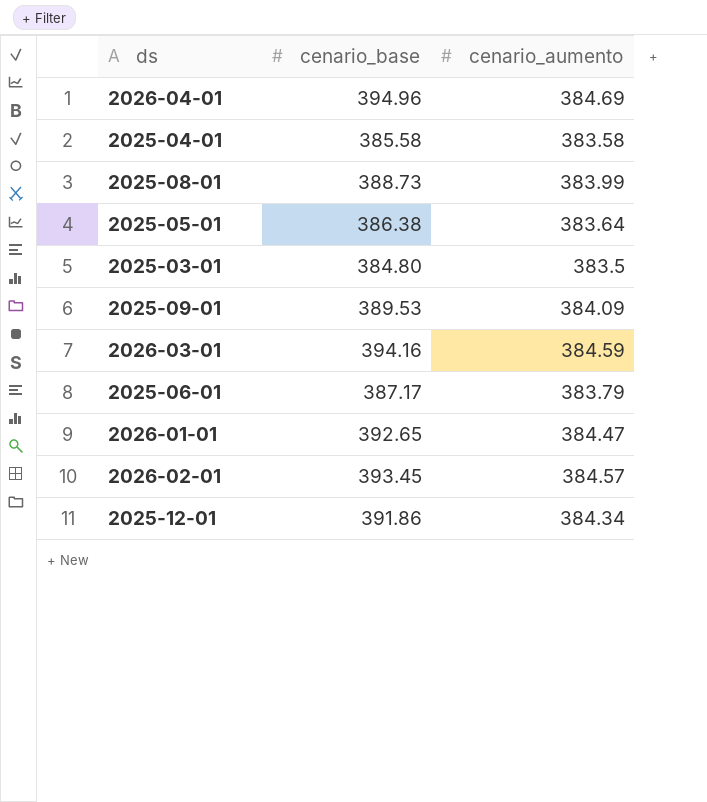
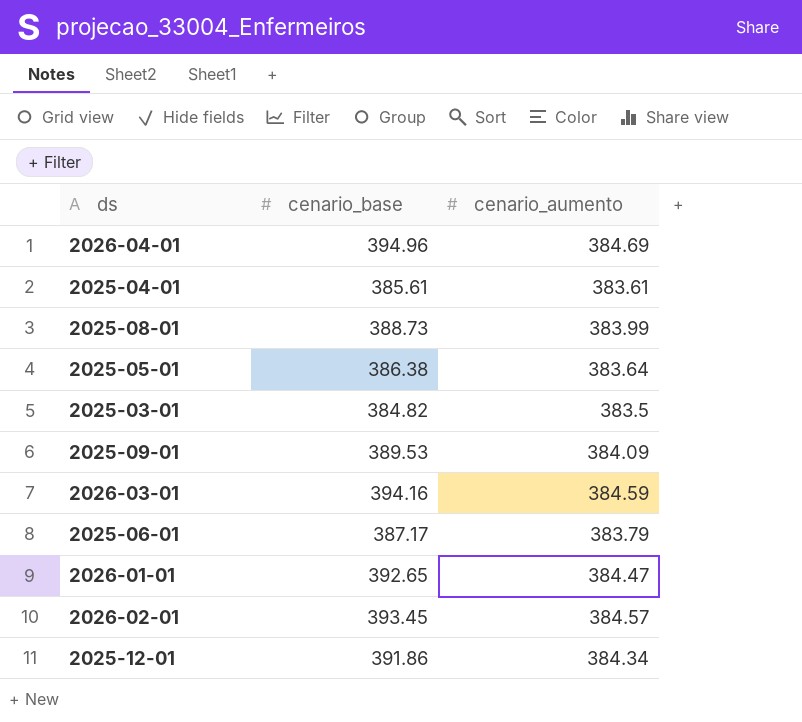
2025-04-01 | cenario_base: 385.58 -> 385.61
2025-04-01 | cenario_aumento: 383.58 -> 383.61
2025-03-01 | cenario_base: 384.80 -> 384.82

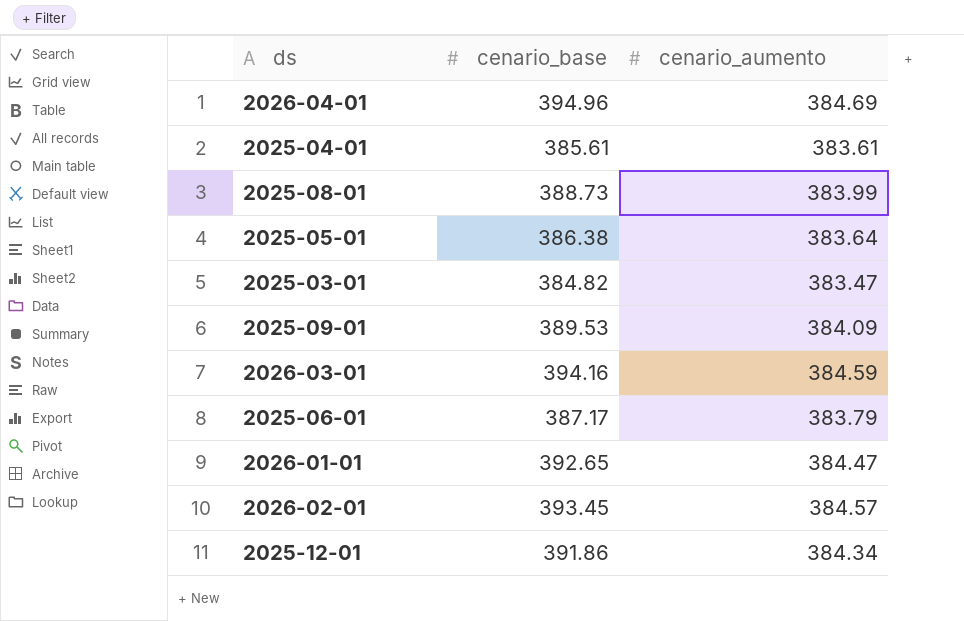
2025-03-01 | cenario_aumento: 383.5 -> 383.47

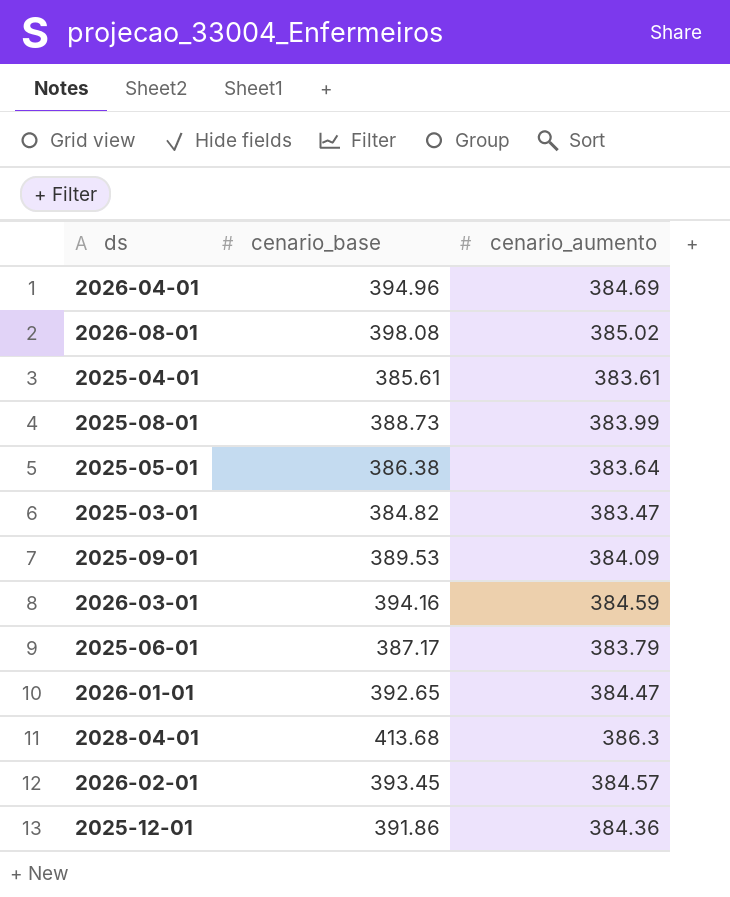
row 2026-08-01: none -> 398.08 | 385.02
row 2028-04-01: none -> 413.68 | 386.3
2025-12-01 | cenario_aumento: 384.34 -> 384.36

